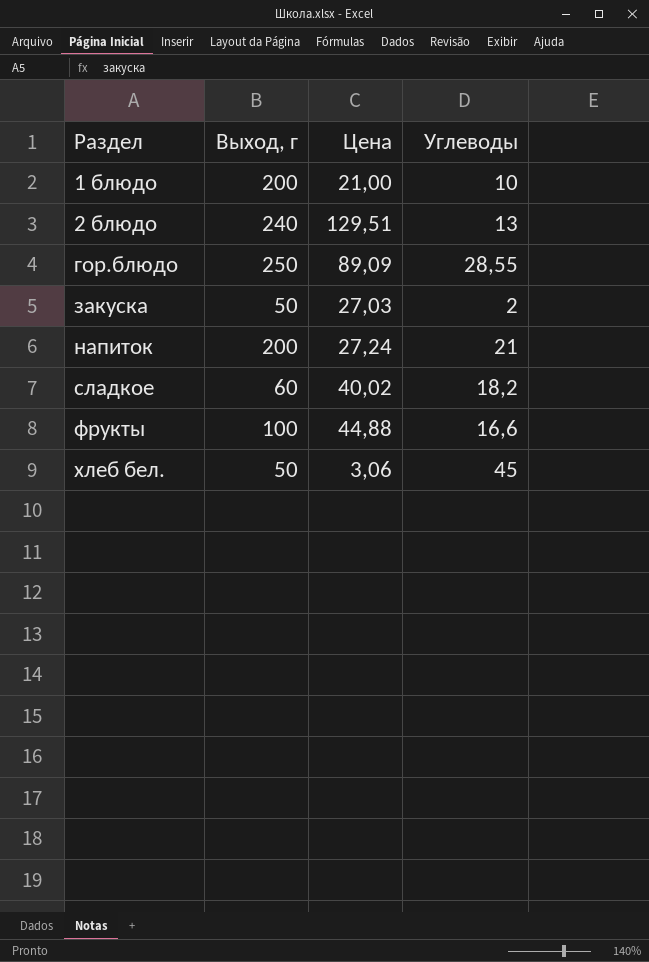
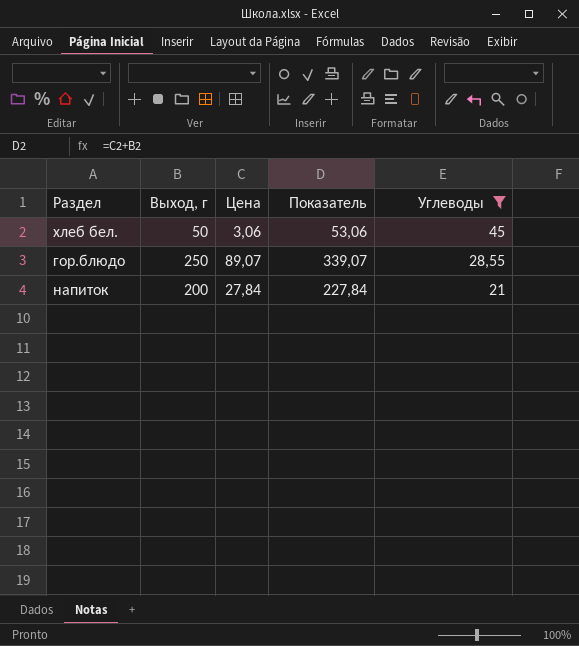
filter: none -> Углеводы >= 21
row order: Раздел ascending -> Углеводы descending
column Показатель | formula: none -> [Выход, г] + [Цена]
гор.блюдо | Цена: 89,09 -> 89,07
напиток | Цена: 27,24 -> 27,84

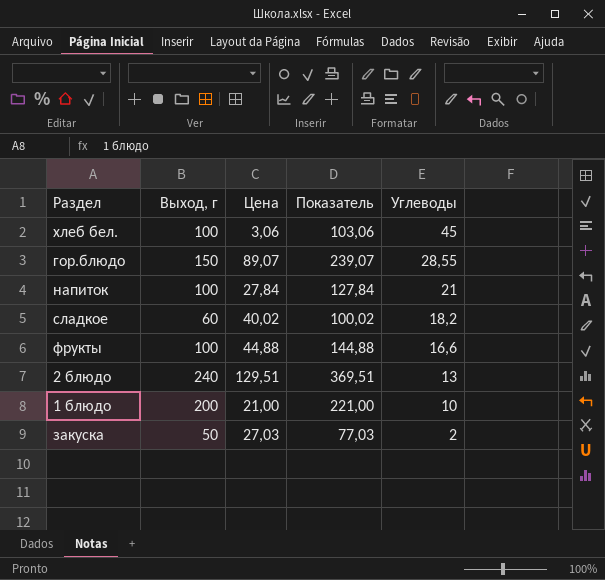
filter: Углеводы >= 21 -> none
хлеб бел. | Выход, г: 50 -> 100
хлеб бел. | Показатель: 53,06 -> 103,06
гор.блюдо | Выход, г: 250 -> 150
гор.блюдо | Показатель: 339,07 -> 239,07
напиток | Выход, г: 200 -> 100
напиток | Показатель: 227,84 -> 127,84

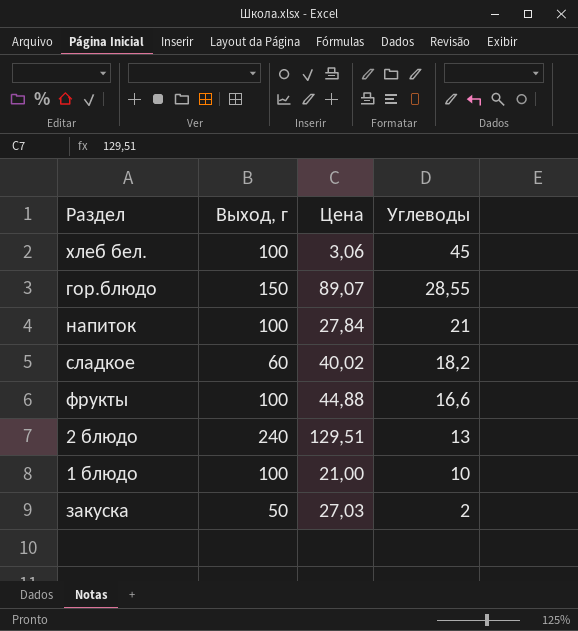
column Показатель | formula: [Выход, г] + [Цена] -> none
1 блюдо | Выход, г: 200 -> 100

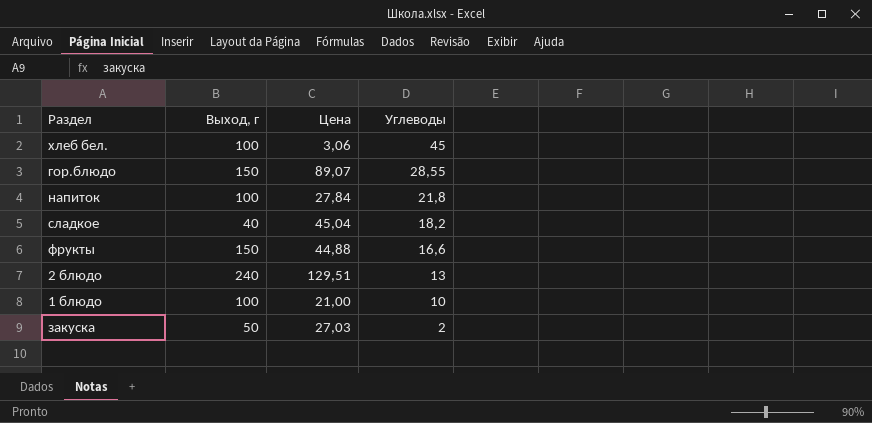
напиток | Углеводы: 21 -> 21,8
сладкое | Выход, г: 60 -> 40
сладкое | Цена: 40,02 -> 45,04
фрукты | Выход, г: 100 -> 150

